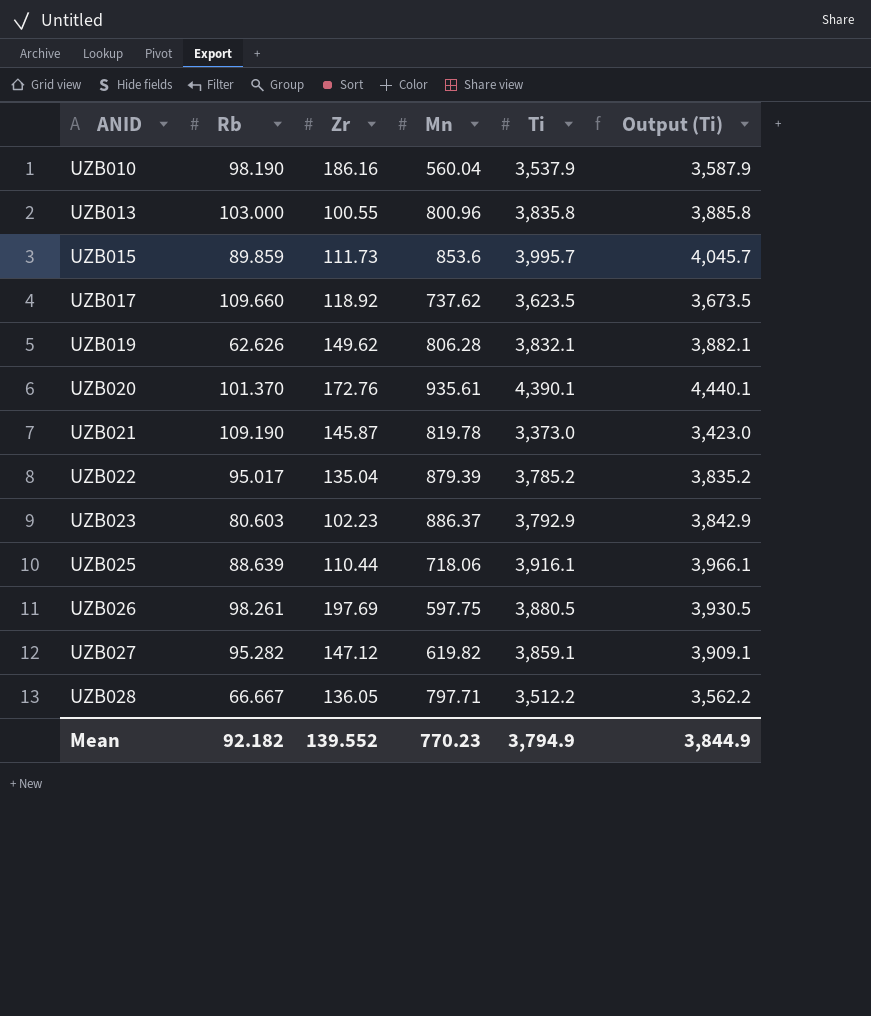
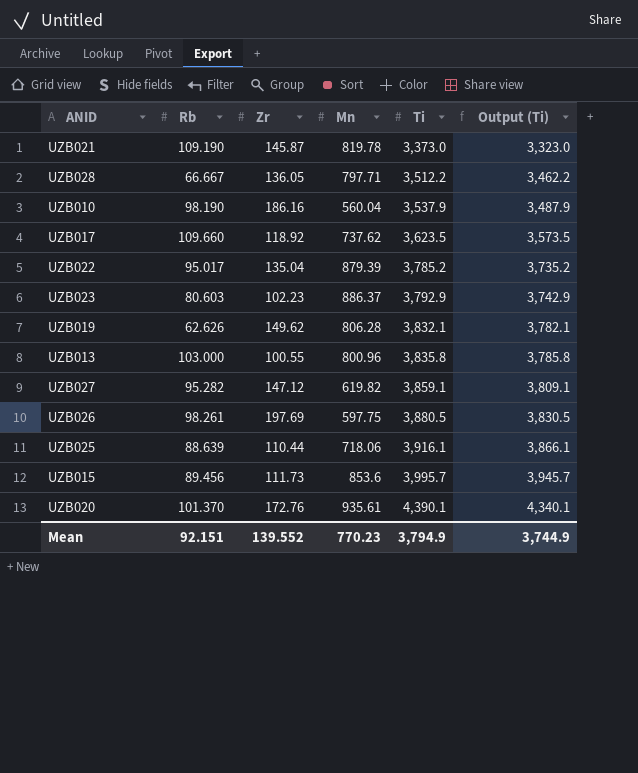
row order: ANID ascending -> Ti ascending
column Output (Ti) | formula: [Ti] + 50 -> [Ti] - 50
UZB015 | Rb: 89.859 -> 89.456
Mean | Rb: 92.182 -> 92.151
Mean | Output (Ti): 3,844.9 -> 3,744.9

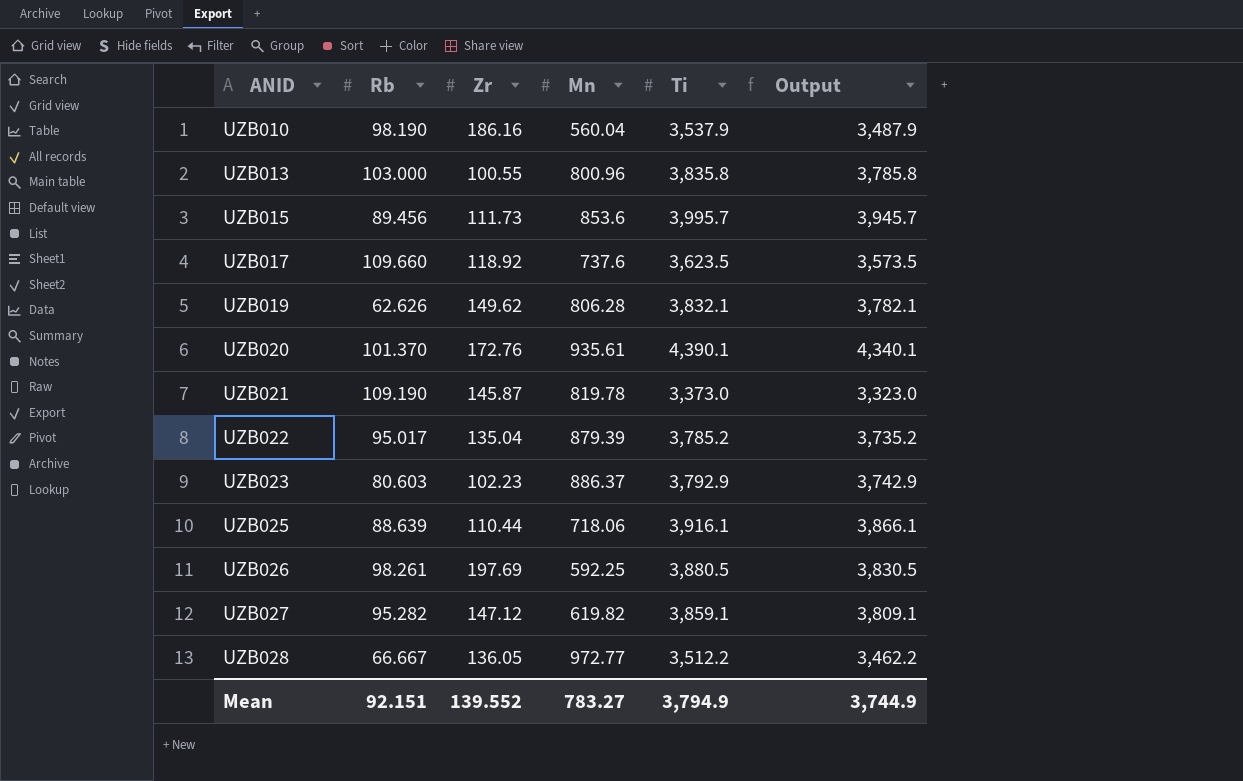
row order: Ti ascending -> ANID ascending
column name: Output (Ti) -> Output
UZB017 | Mn: 737.62 -> 737.6
UZB026 | Mn: 597.75 -> 592.25
UZB028 | Mn: 797.71 -> 972.77
Mean | Mn: 770.23 -> 783.27

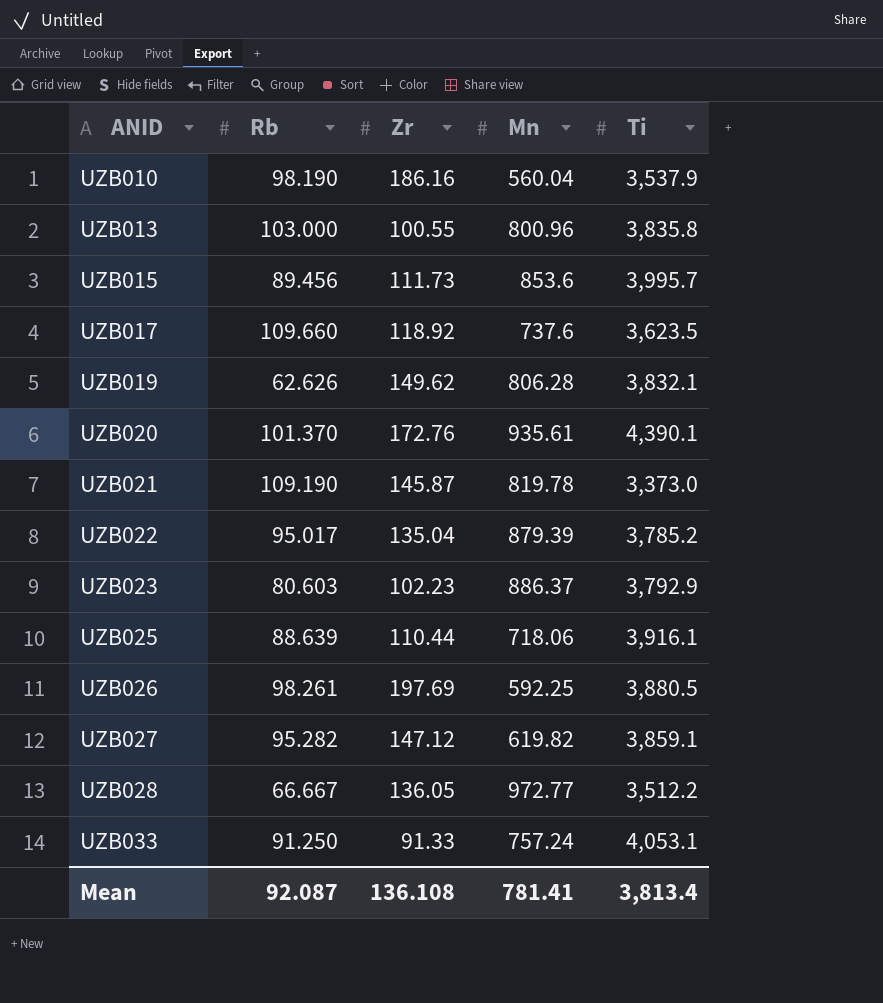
column Output | formula: [Ti] - 50 -> none
row UZB033: none -> 91.250 | 91.33 | 757.24 | 4,053.1
Mean | Rb: 92.151 -> 92.087
Mean | Zr: 139.552 -> 136.108
Mean | Mn: 783.27 -> 781.41
Mean | Ti: 3,794.9 -> 3,813.4

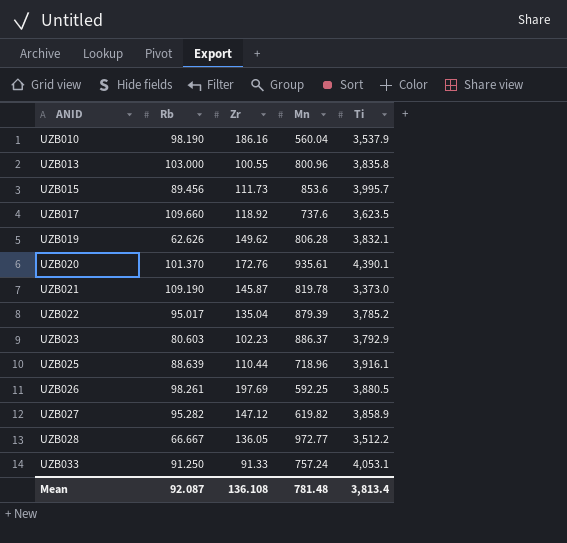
UZB025 | Mn: 718.06 -> 718.96
UZB027 | Ti: 3,859.1 -> 3,858.9
Mean | Mn: 781.41 -> 781.48

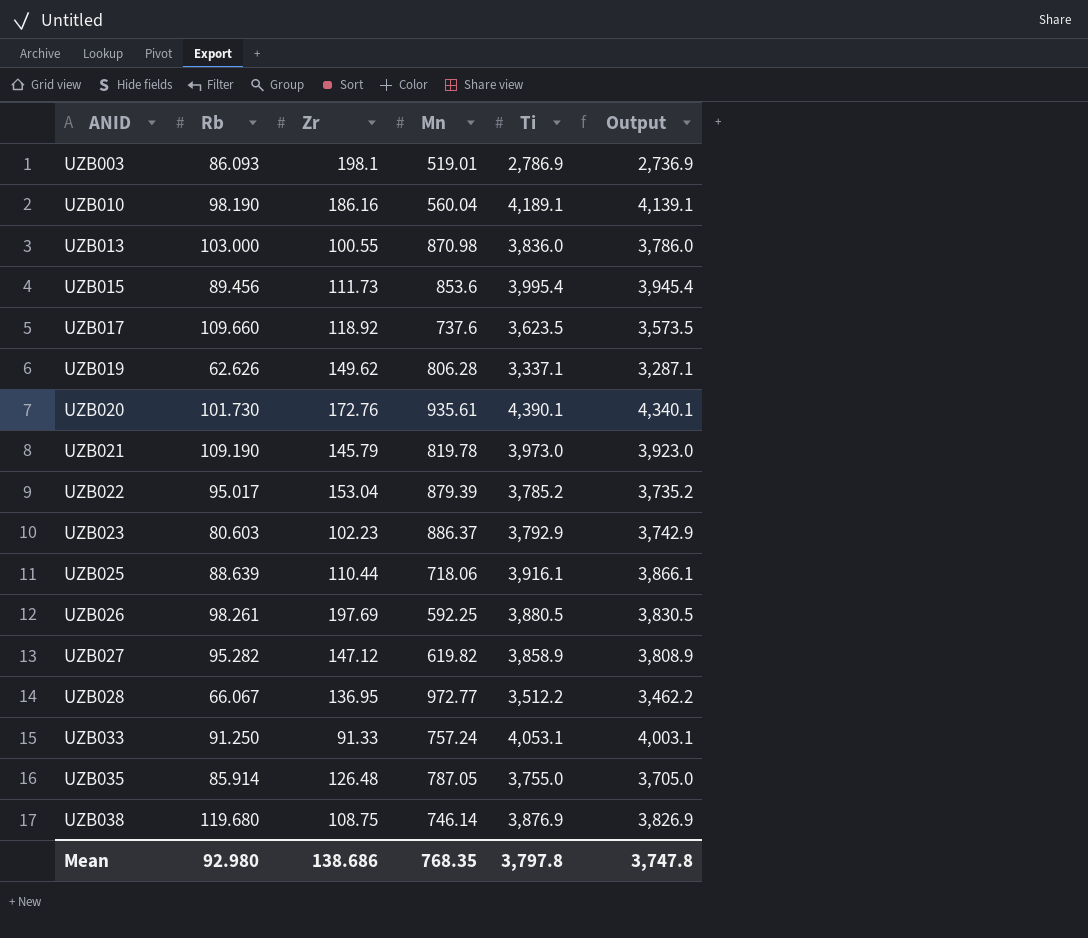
column Output | formula: none -> [Ti] - 50
row UZB003: none -> 86.093 | 198.1 | 519.01 | 2,786.9 | 2,736.9
UZB010 | Ti: 3,537.9 -> 4,189.1
UZB013 | Mn: 800.96 -> 870.98
UZB013 | Ti: 3,835.8 -> 3,836.0
UZB015 | Ti: 3,995.7 -> 3,995.4
UZB019 | Ti: 3,832.1 -> 3,337.1
UZB020 | Rb: 101.370 -> 101.730
UZB021 | Zr: 145.87 -> 145.79
UZB021 | Ti: 3,373.0 -> 3,973.0
UZB022 | Zr: 135.04 -> 153.04
UZB025 | Mn: 718.96 -> 718.06
UZB028 | Rb: 66.667 -> 66.067
UZB028 | Zr: 136.05 -> 136.95
row UZB035: none -> 85.914 | 126.48 | 787.05 | 3,755.0 | 3,705.0
row UZB038: none -> 119.680 | 108.75 | 746.14 | 3,876.9 | 3,826.9
Mean | Rb: 92.087 -> 92.980
Mean | Zr: 136.108 -> 138.686
Mean | Mn: 781.48 -> 768.35
Mean | Ti: 3,813.4 -> 3,797.8

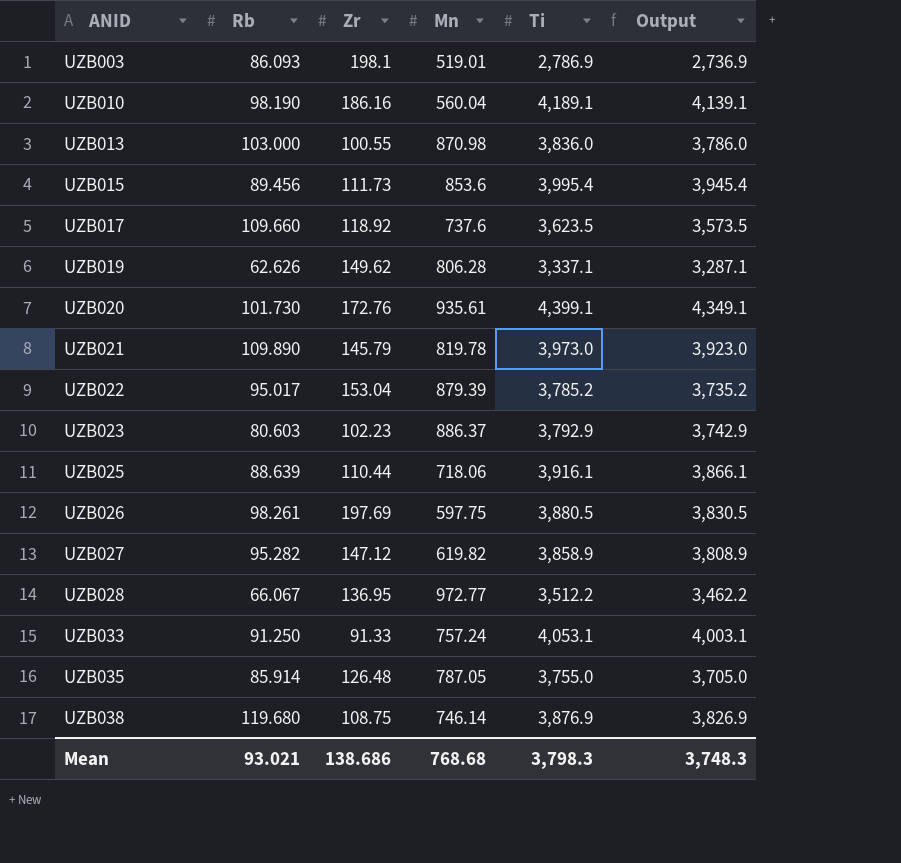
UZB020 | Ti: 4,390.1 -> 4,399.1
UZB020 | Output: 4,340.1 -> 4,349.1
UZB021 | Rb: 109.190 -> 109.890
UZB026 | Mn: 592.25 -> 597.75
Mean | Rb: 92.980 -> 93.021
Mean | Mn: 768.35 -> 768.68
Mean | Ti: 3,797.8 -> 3,798.3
Mean | Output: 3,747.8 -> 3,748.3

